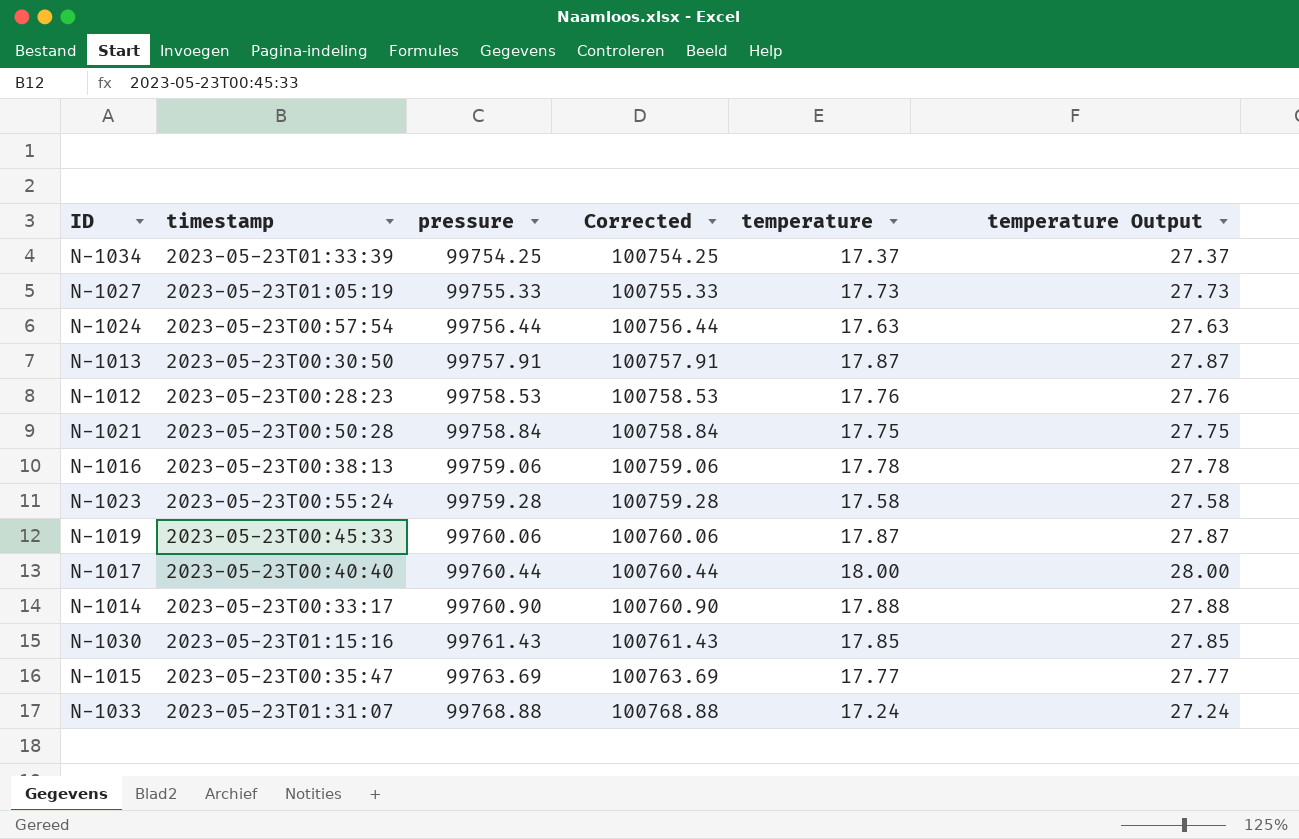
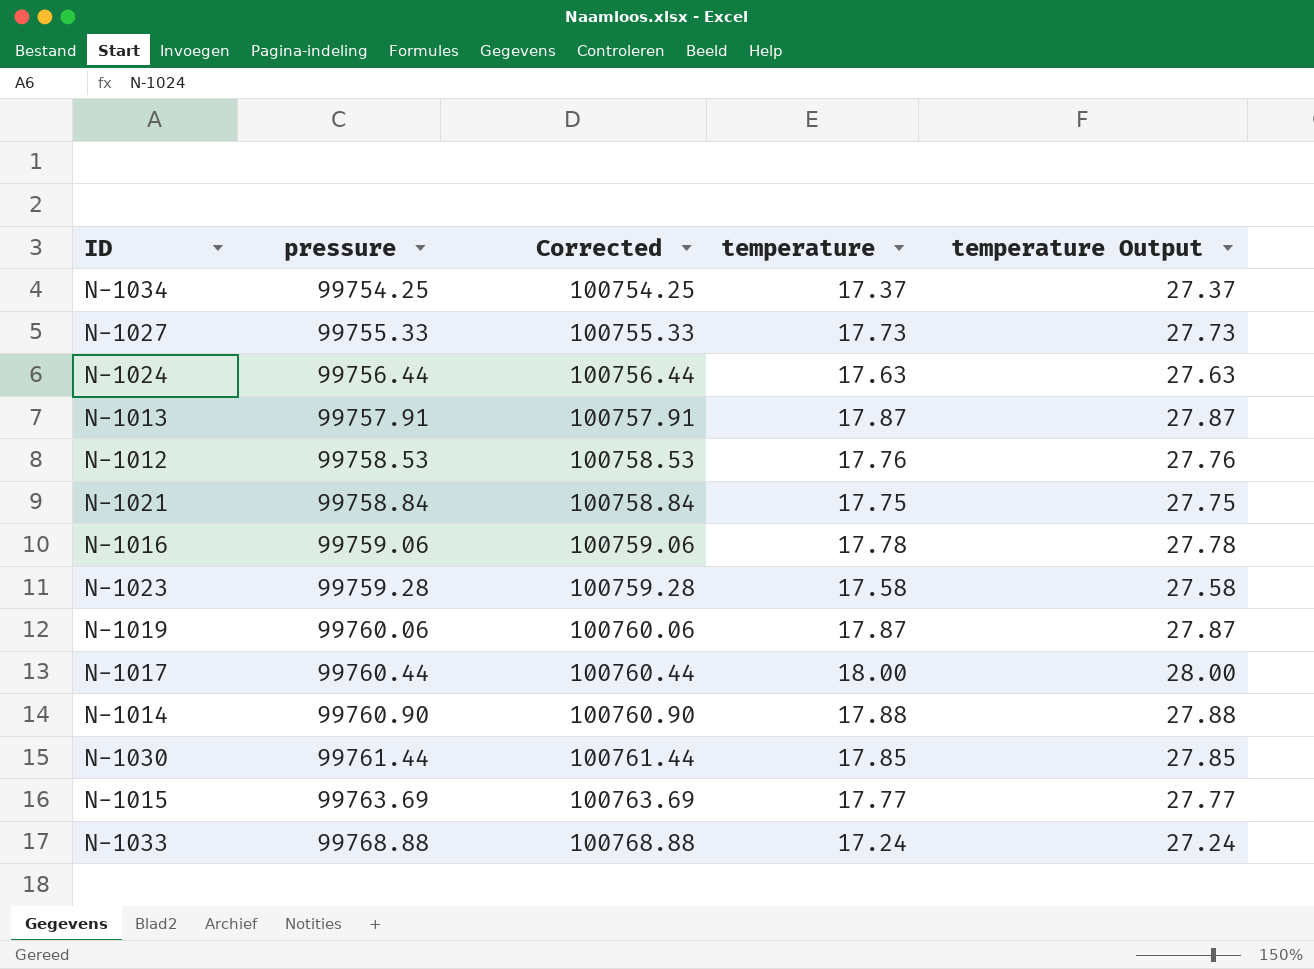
column timestamp | position: 2 -> none
N-1030 | pressure: 99761.43 -> 99761.44
N-1030 | Corrected: 100761.43 -> 100761.44

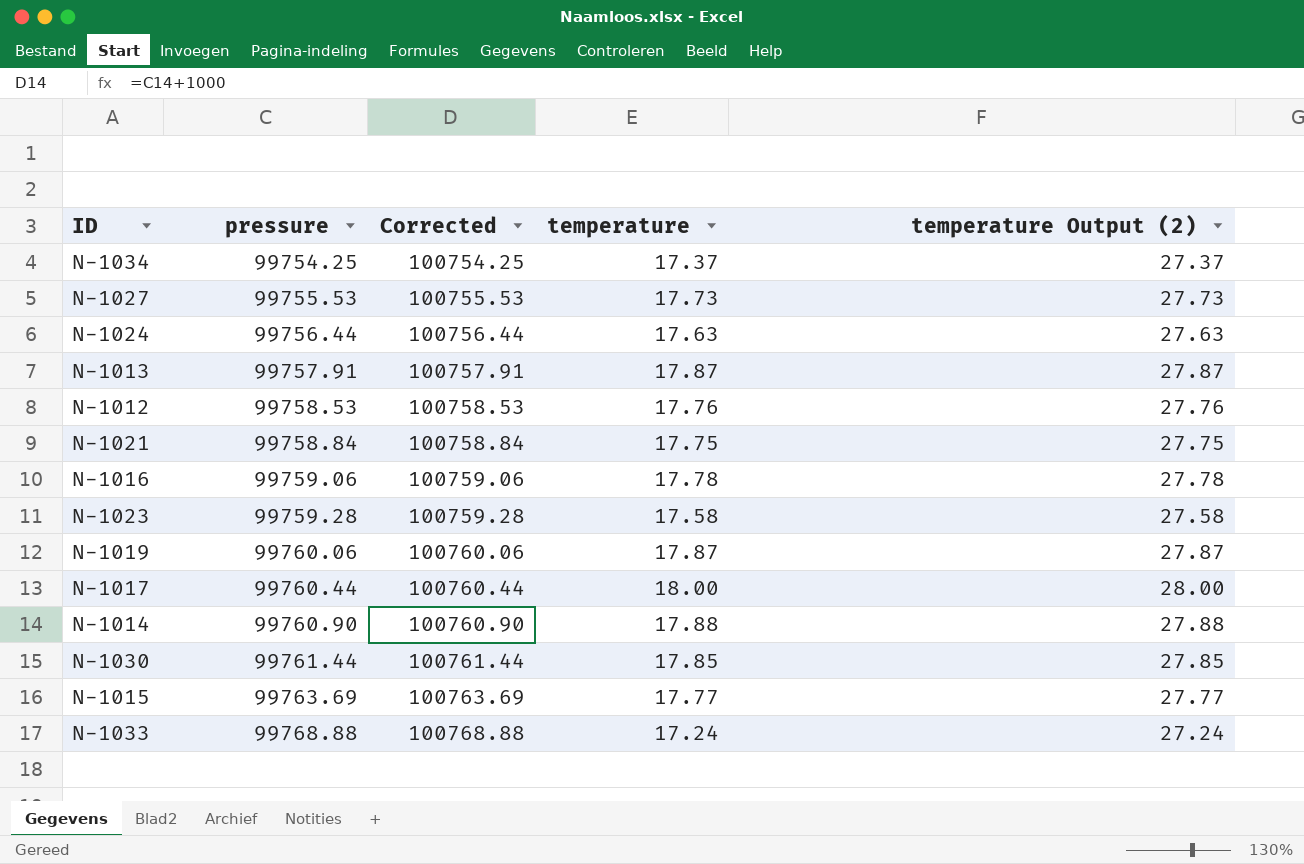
column name: temperature Output -> temperature Output (2)
N-1027 | pressure: 99755.33 -> 99755.53
N-1027 | Corrected: 100755.33 -> 100755.53

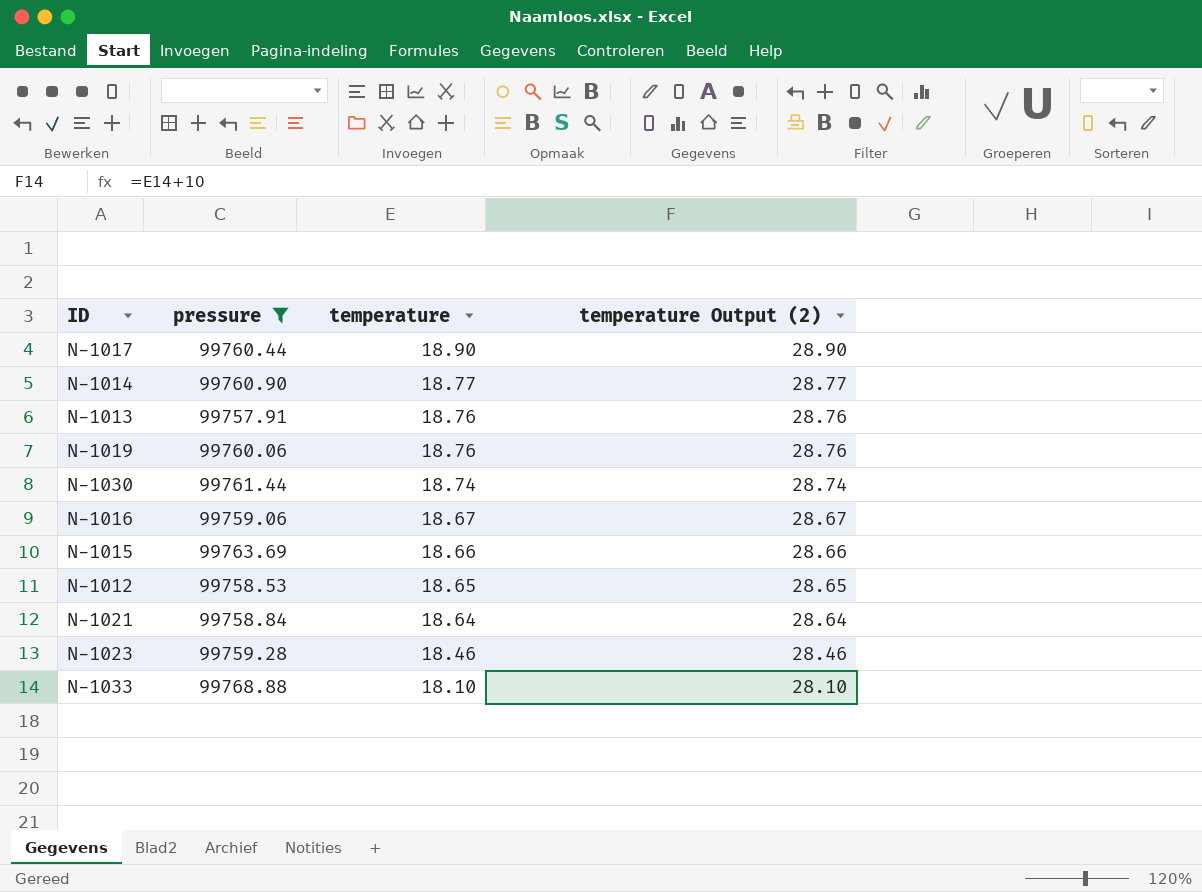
filter: none -> pressure >= 99757.91
row order: pressure ascending -> temperature descending
column Corrected | formula: [pressure] + 1000 -> none
N-1017 | temperature: 18.00 -> 18.90
N-1017 | temperature Output (2): 28.00 -> 28.90
N-1014 | temperature: 17.88 -> 18.77
N-1014 | temperature Output (2): 27.88 -> 28.77
N-1013 | temperature: 17.87 -> 18.76
N-1013 | temperature Output (2): 27.87 -> 28.76
N-1019 | temperature: 17.87 -> 18.76
N-1019 | temperature Output (2): 27.87 -> 28.76
N-1030 | temperature: 17.85 -> 18.74
N-1030 | temperature Output (2): 27.85 -> 28.74
N-1016 | temperature: 17.78 -> 18.67
N-1016 | temperature Output (2): 27.78 -> 28.67
N-1015 | temperature: 17.77 -> 18.66
N-1015 | temperature Output (2): 27.77 -> 28.66
N-1012 | temperature: 17.76 -> 18.65
N-1012 | temperature Output (2): 27.76 -> 28.65
N-1021 | temperature: 17.75 -> 18.64
N-1021 | temperature Output (2): 27.75 -> 28.64
N-1023 | temperature: 17.58 -> 18.46
N-1023 | temperature Output (2): 27.58 -> 28.46
N-1033 | temperature: 17.24 -> 18.10
N-1033 | temperature Output (2): 27.24 -> 28.10

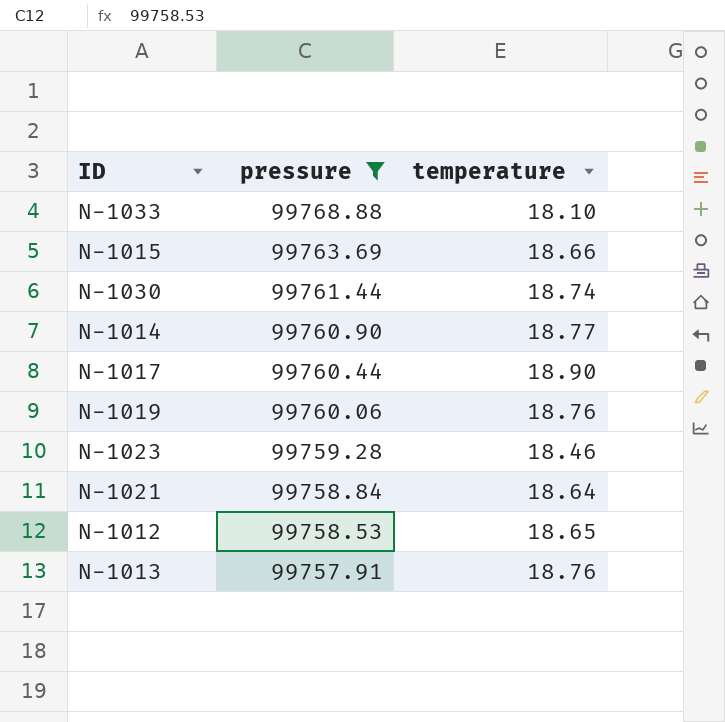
row order: temperature descending -> pressure descending
column temperature Output (2) | formula: [temperature] + 10 -> none
row N-1016: 99759.06 | 18.67 | 28.67 -> none

